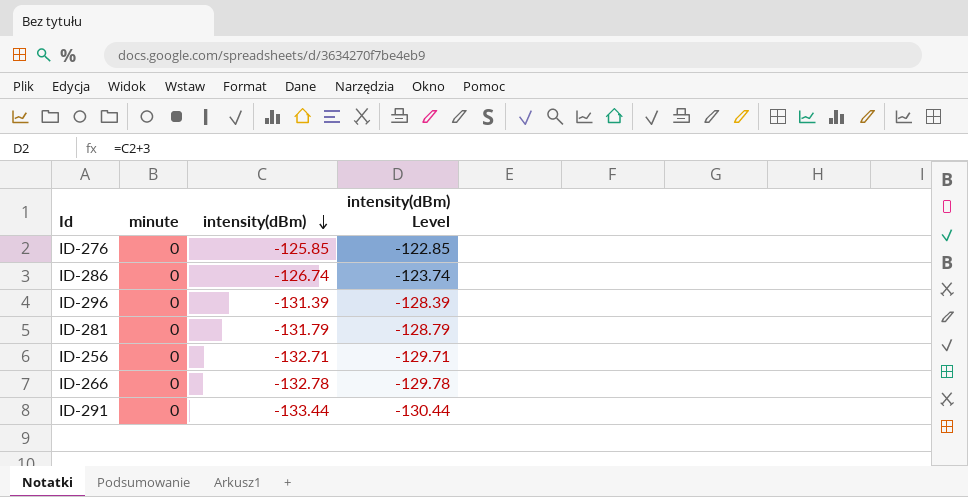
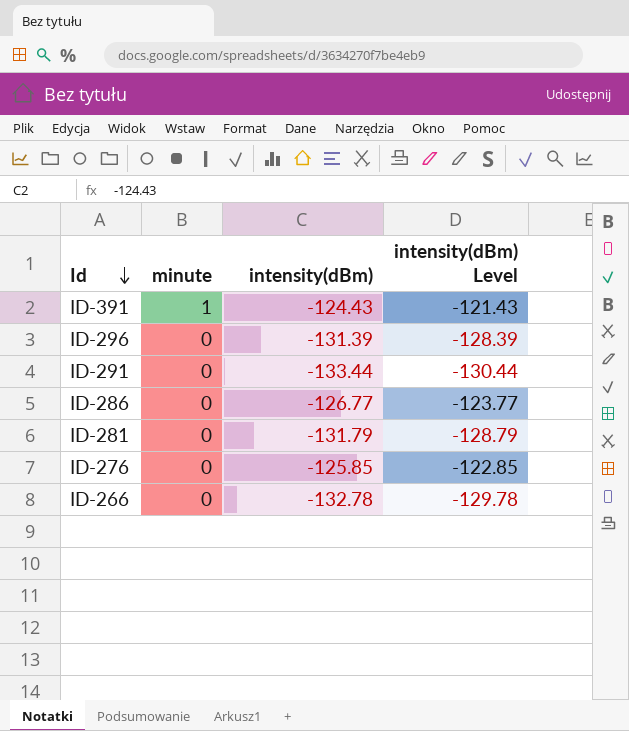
row order: intensity(dBm) descending -> Id descending
row ID-256: 0 | -132.71 | -129.71 -> none
row ID-391: none -> 1 | -124.43 | -121.43
ID-286 | intensity(dBm): -126.74 -> -126.77
ID-286 | intensity(dBm) Level: -123.74 -> -123.77

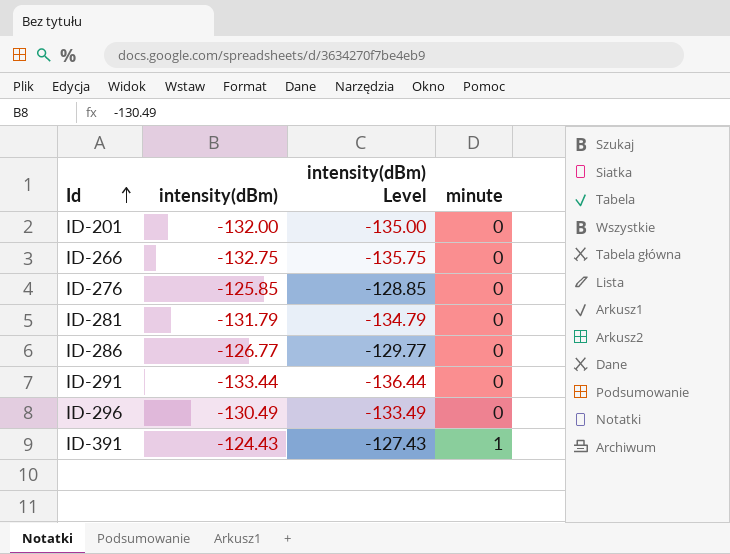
row order: Id descending -> Id ascending
column intensity(dBm) Level | formula: [intensity(dBm)] + 3 -> [intensity(dBm)] - 3
column minute | position: 2 -> 4
row ID-201: none -> -132.00 | -135.00 | 0
ID-266 | intensity(dBm): -132.78 -> -132.75
ID-296 | intensity(dBm): -131.39 -> -130.49

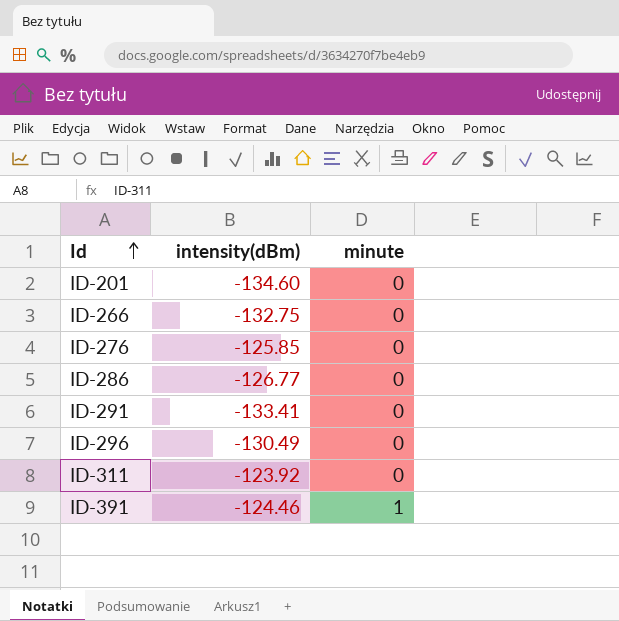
column intensity(dBm) Level | formula: [intensity(dBm)] - 3 -> none
row ID-281: -131.79 | -134.79 | 0 -> none
ID-201 | intensity(dBm): -132.00 -> -134.60
ID-291 | intensity(dBm): -133.44 -> -133.41
row ID-311: none -> -123.92 | 0
ID-391 | intensity(dBm): -124.43 -> -124.46

